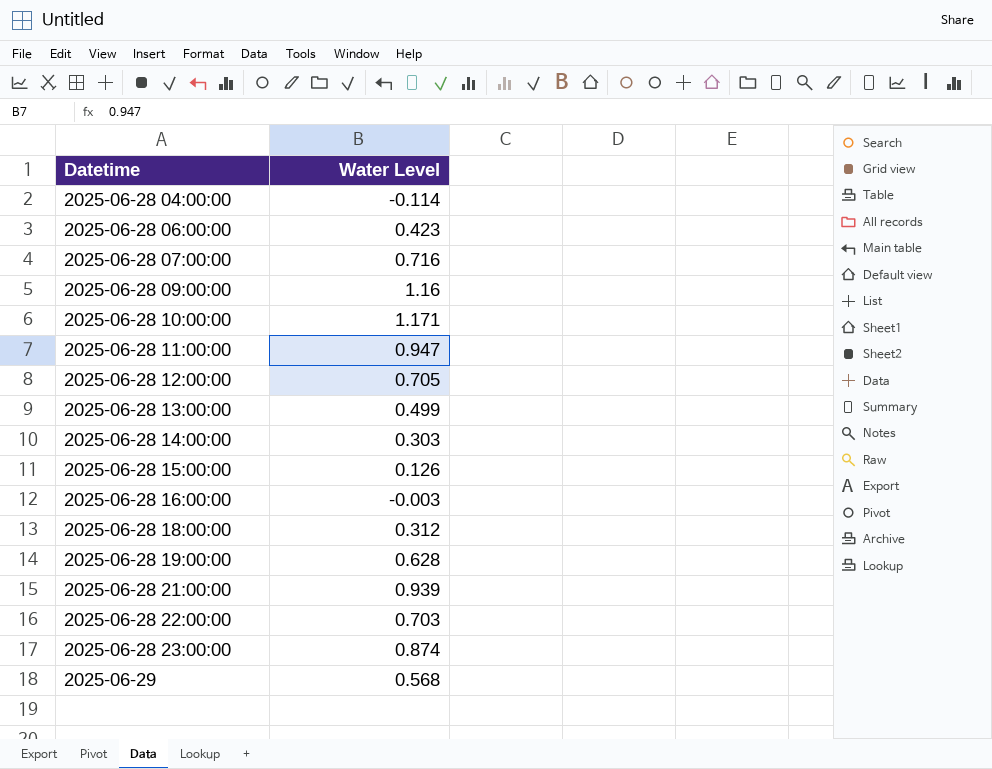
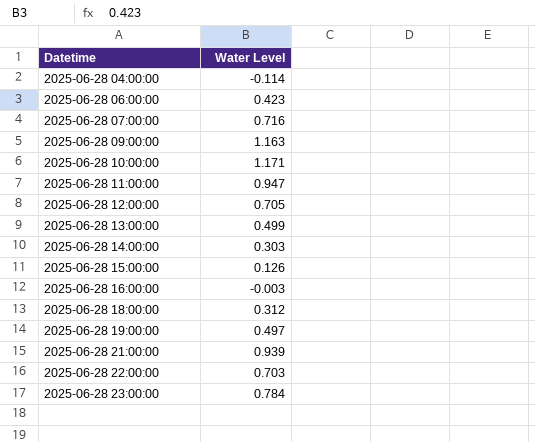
row 2025-06-29: 0.568 -> none
2025-06-28 09:00:00 | Water Level: 1.16 -> 1.163
2025-06-28 19:00:00 | Water Level: 0.628 -> 0.497
2025-06-28 23:00:00 | Water Level: 0.874 -> 0.784

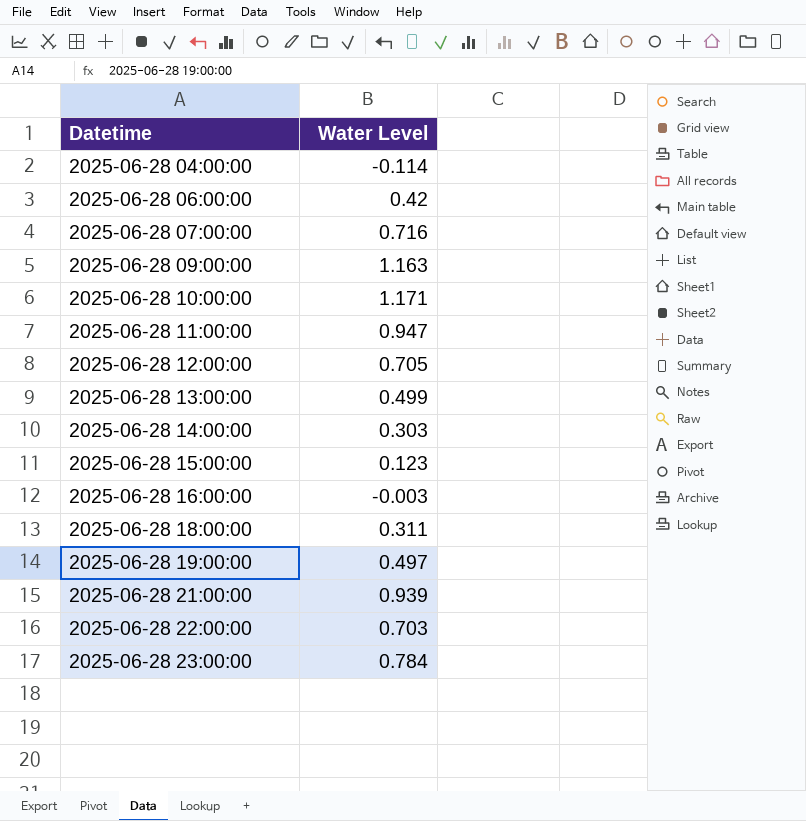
2025-06-28 06:00:00 | Water Level: 0.423 -> 0.42
2025-06-28 15:00:00 | Water Level: 0.126 -> 0.123
2025-06-28 18:00:00 | Water Level: 0.312 -> 0.311

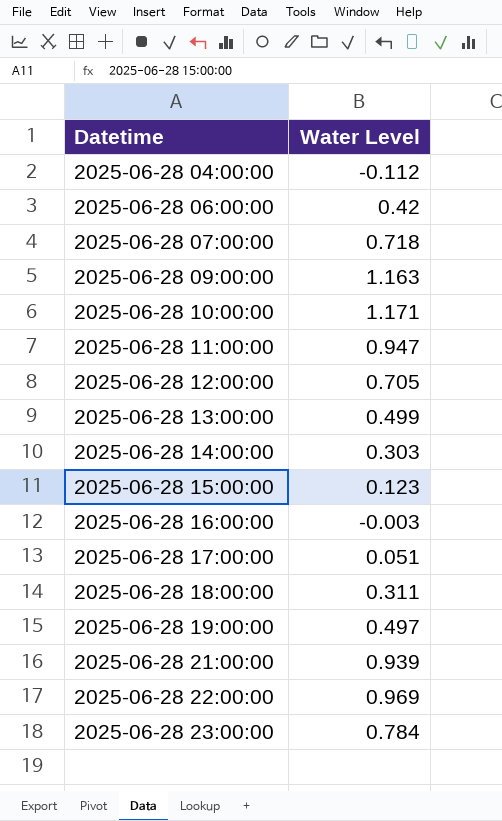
2025-06-28 04:00:00 | Water Level: -0.114 -> -0.112
2025-06-28 07:00:00 | Water Level: 0.716 -> 0.718
row 2025-06-28 17:00:00: none -> 0.051
2025-06-28 22:00:00 | Water Level: 0.703 -> 0.969

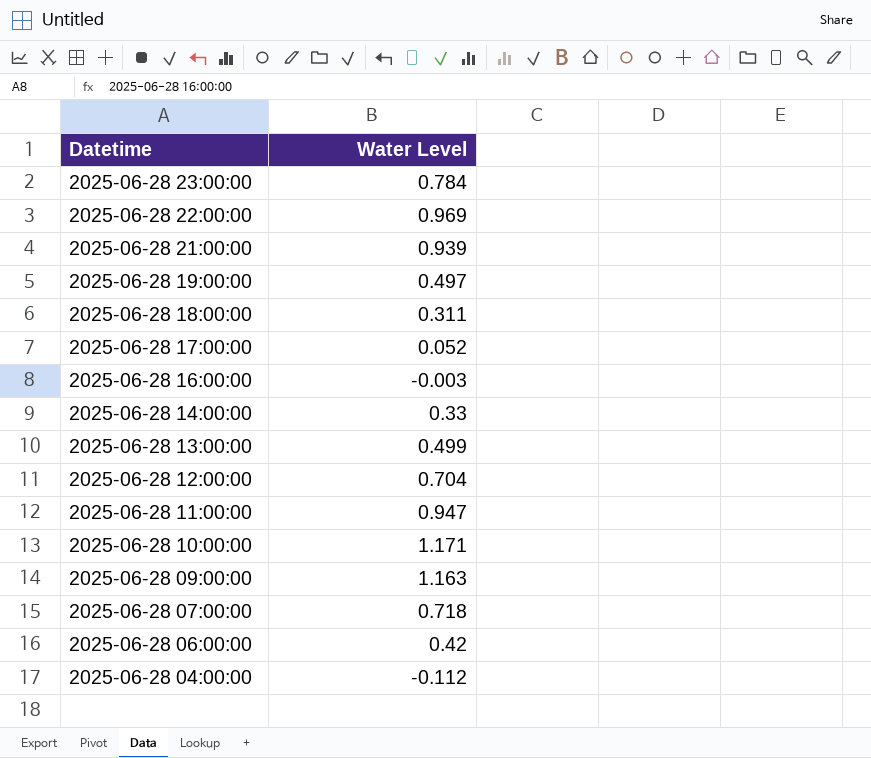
row order: Datetime ascending -> Datetime descending
row 2025-06-28 15:00:00: 0.123 -> none
2025-06-28 17:00:00 | Water Level: 0.051 -> 0.052
2025-06-28 14:00:00 | Water Level: 0.303 -> 0.33
2025-06-28 12:00:00 | Water Level: 0.705 -> 0.704

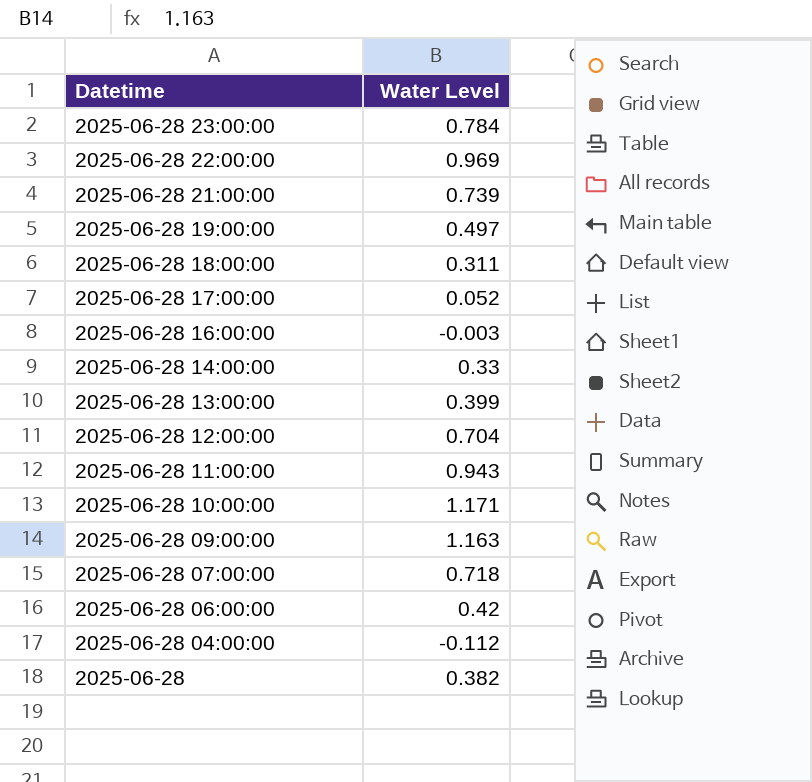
2025-06-28 21:00:00 | Water Level: 0.939 -> 0.739
2025-06-28 13:00:00 | Water Level: 0.499 -> 0.399
2025-06-28 11:00:00 | Water Level: 0.947 -> 0.943
row 2025-06-28: none -> 0.382

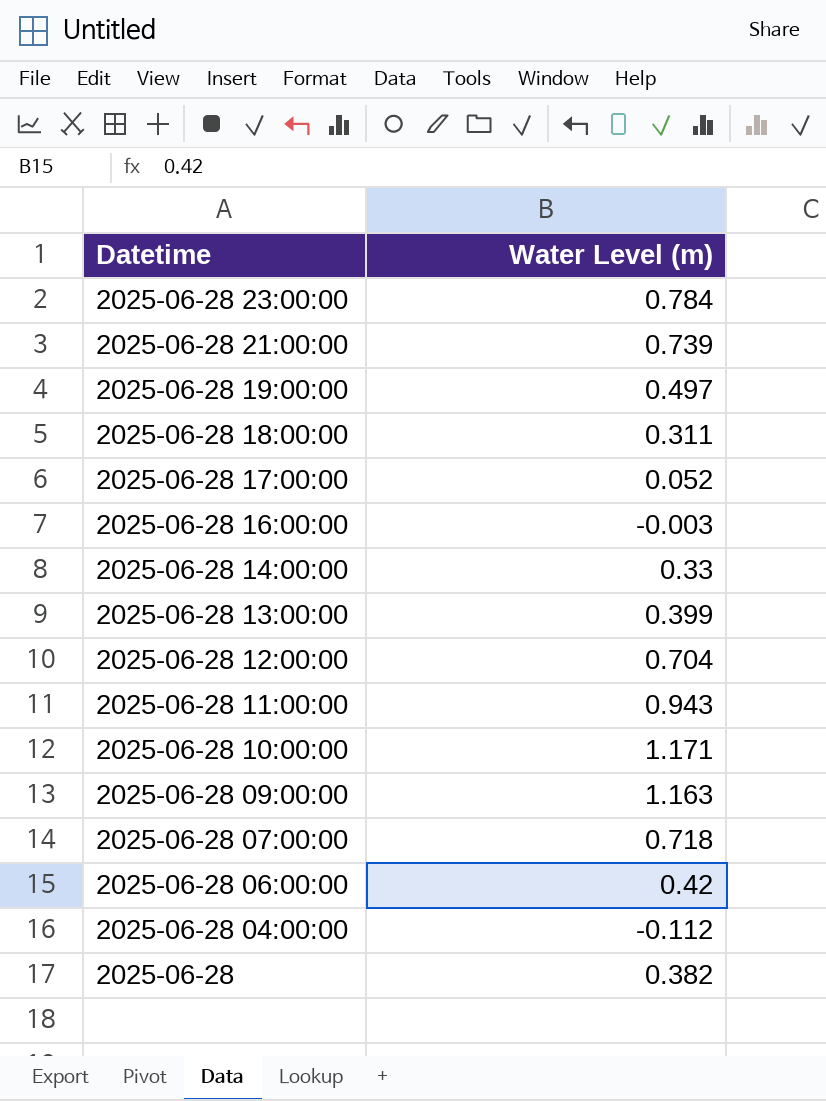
column name: Water Level -> Water Level (m)
row 2025-06-28 22:00:00: 0.969 -> none

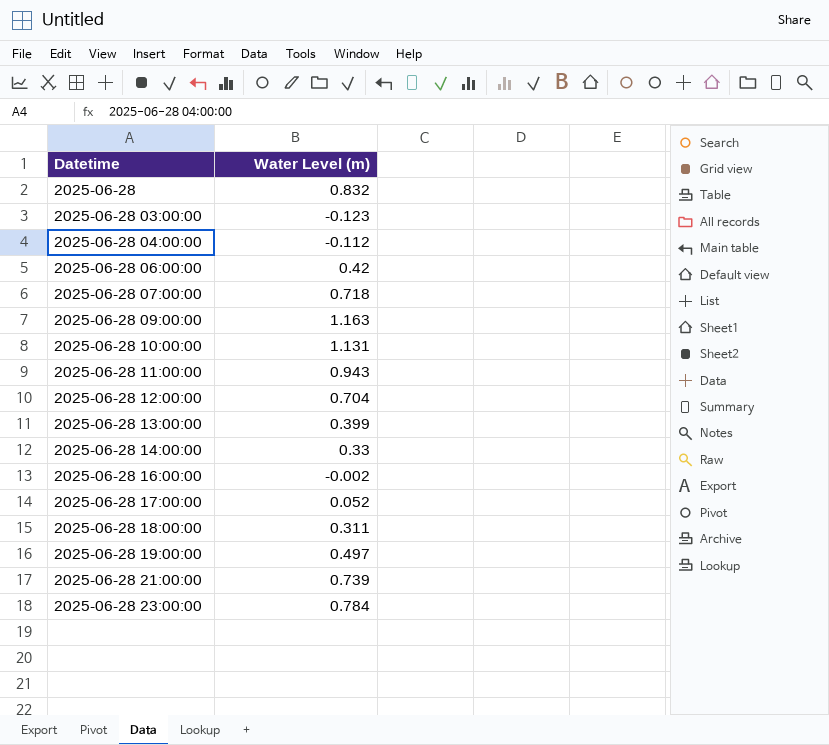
row order: Datetime descending -> Datetime ascending
2025-06-28 | Water Level (m): 0.382 -> 0.832
row 2025-06-28 03:00:00: none -> -0.123
2025-06-28 10:00:00 | Water Level (m): 1.171 -> 1.131
2025-06-28 16:00:00 | Water Level (m): -0.003 -> -0.002

